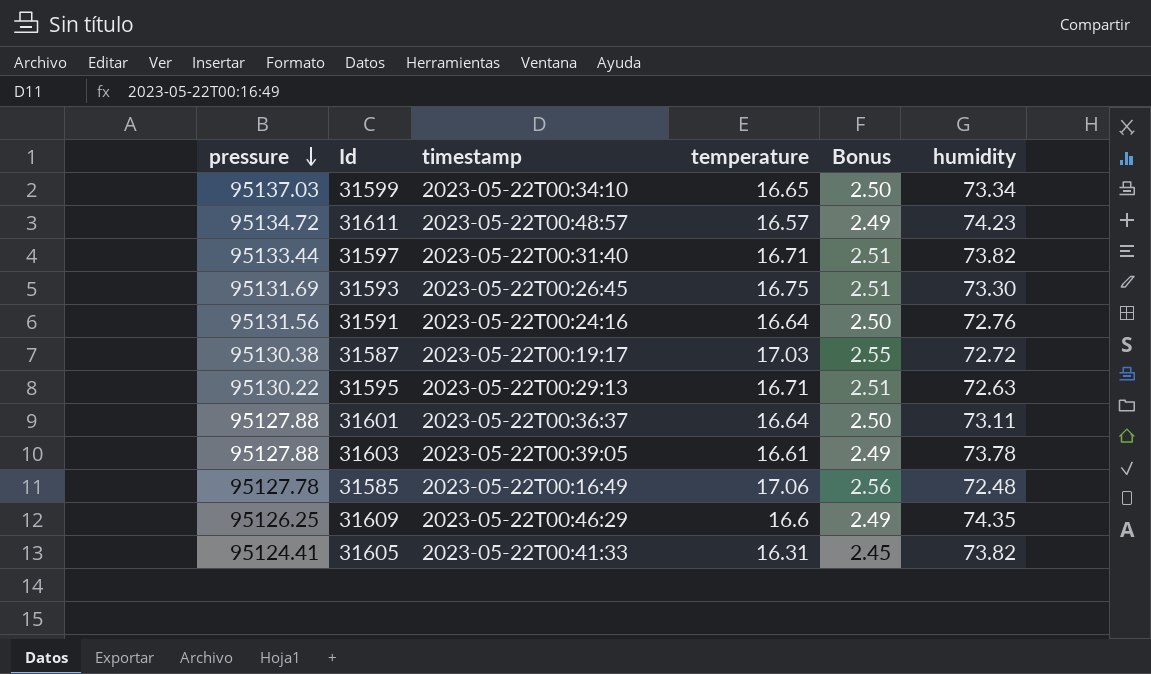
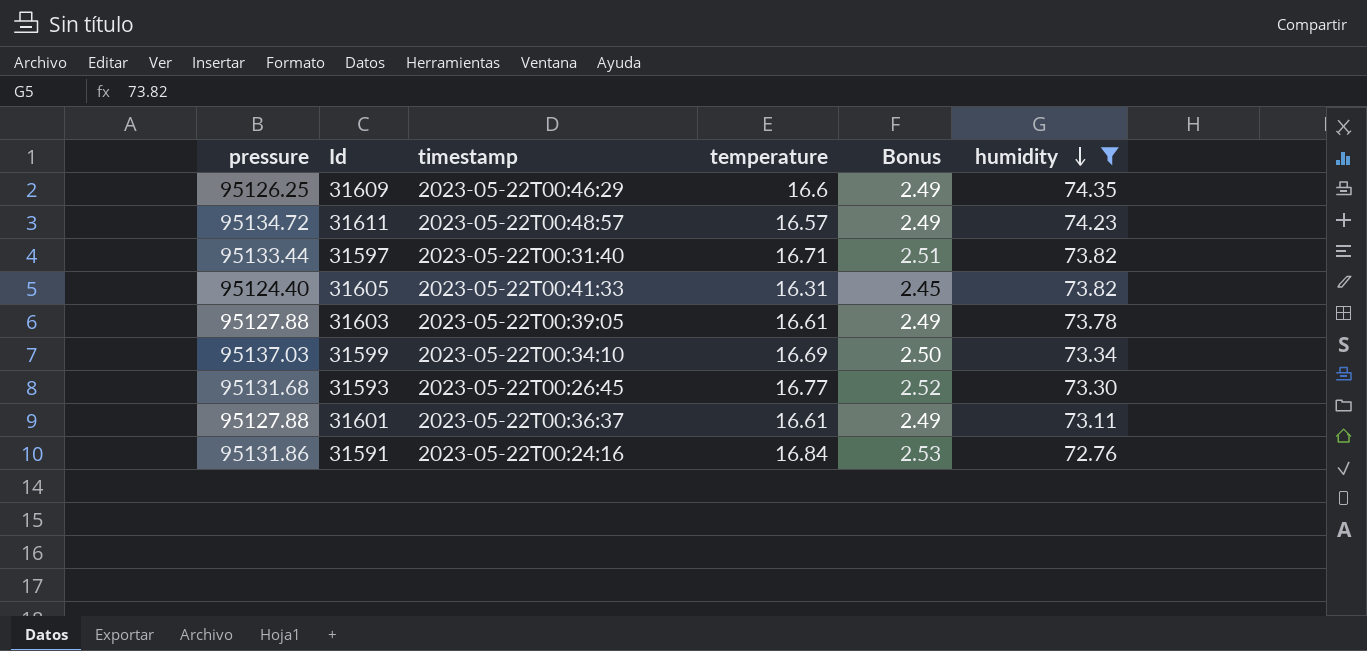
filter: none -> humidity >= 72.76
row order: pressure descending -> humidity descending
31605 | pressure: 95124.41 -> 95124.40
31599 | temperature: 16.65 -> 16.69
31593 | pressure: 95131.69 -> 95131.68
31593 | temperature: 16.75 -> 16.77
31593 | Bonus: 2.51 -> 2.52
31601 | temperature: 16.64 -> 16.61
31601 | Bonus: 2.50 -> 2.49
31591 | pressure: 95131.56 -> 95131.86
31591 | temperature: 16.64 -> 16.84
31591 | Bonus: 2.50 -> 2.53

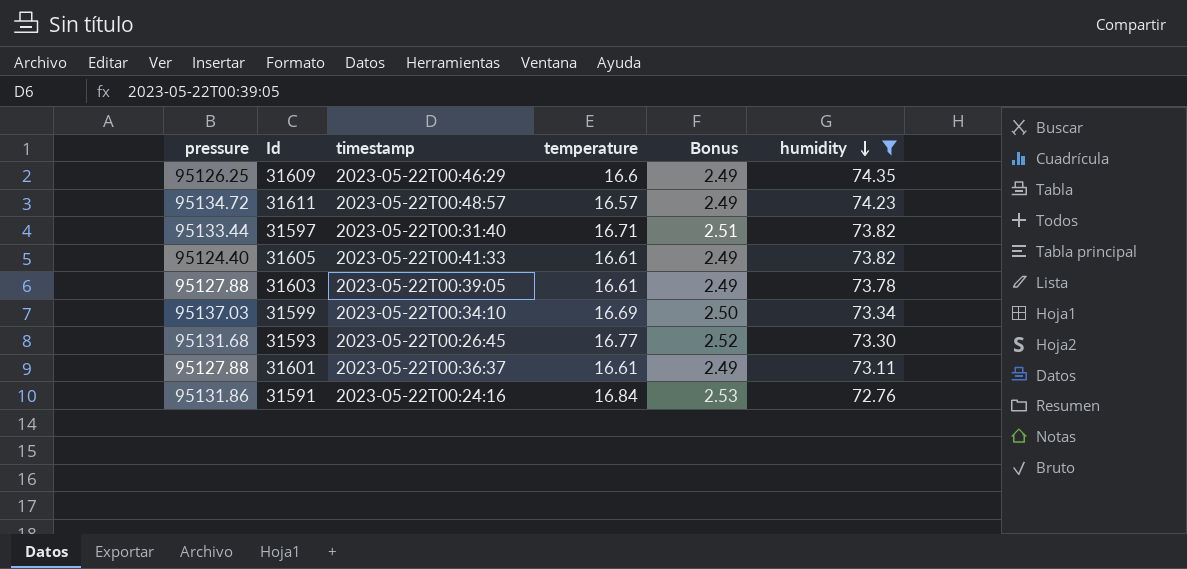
31605 | temperature: 16.31 -> 16.61
31605 | Bonus: 2.45 -> 2.49

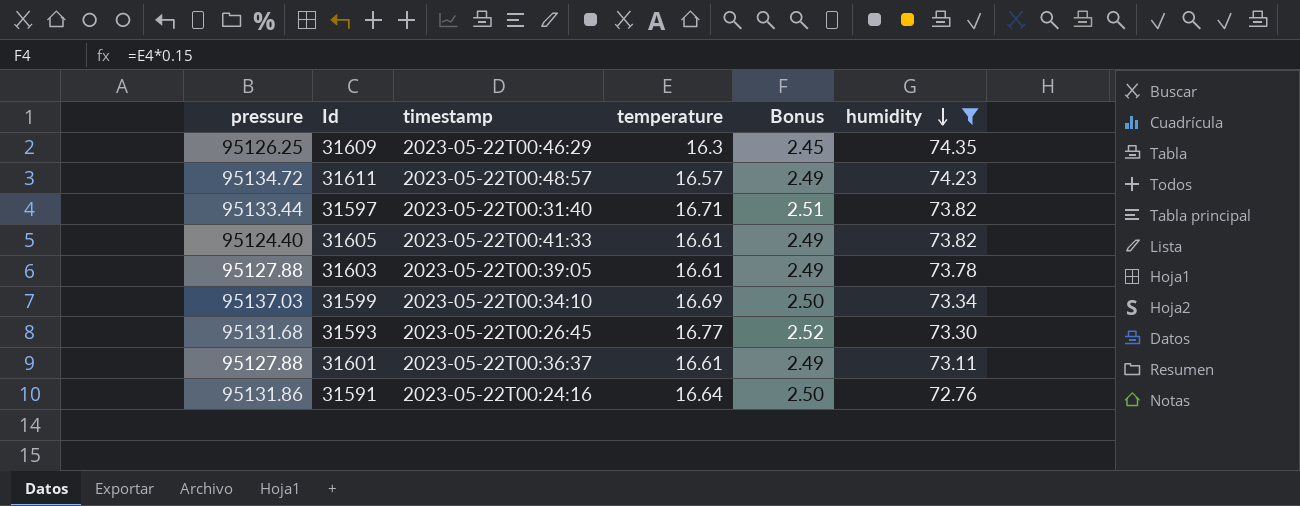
31609 | temperature: 16.6 -> 16.3
31609 | Bonus: 2.49 -> 2.45
31591 | temperature: 16.84 -> 16.64
31591 | Bonus: 2.53 -> 2.50

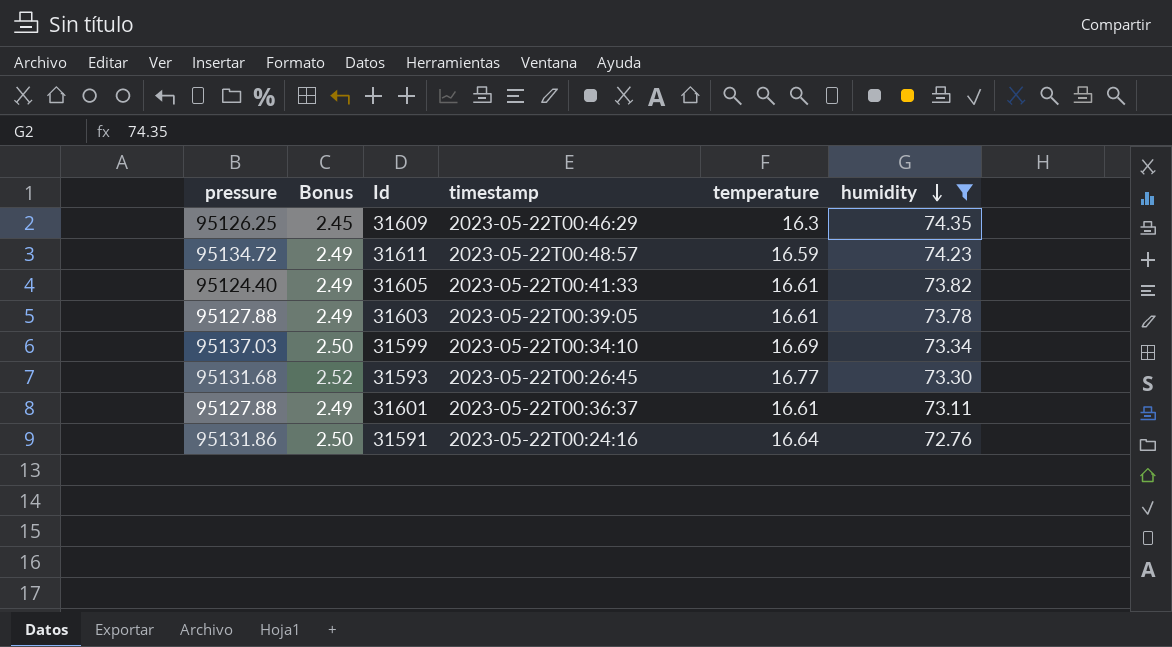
column Bonus | position: 5 -> 2
row 31597: 95133.44 | 2023-05-22T00:31:40 | 16.71 | 2.51 | 73.82 -> none
31611 | temperature: 16.57 -> 16.59

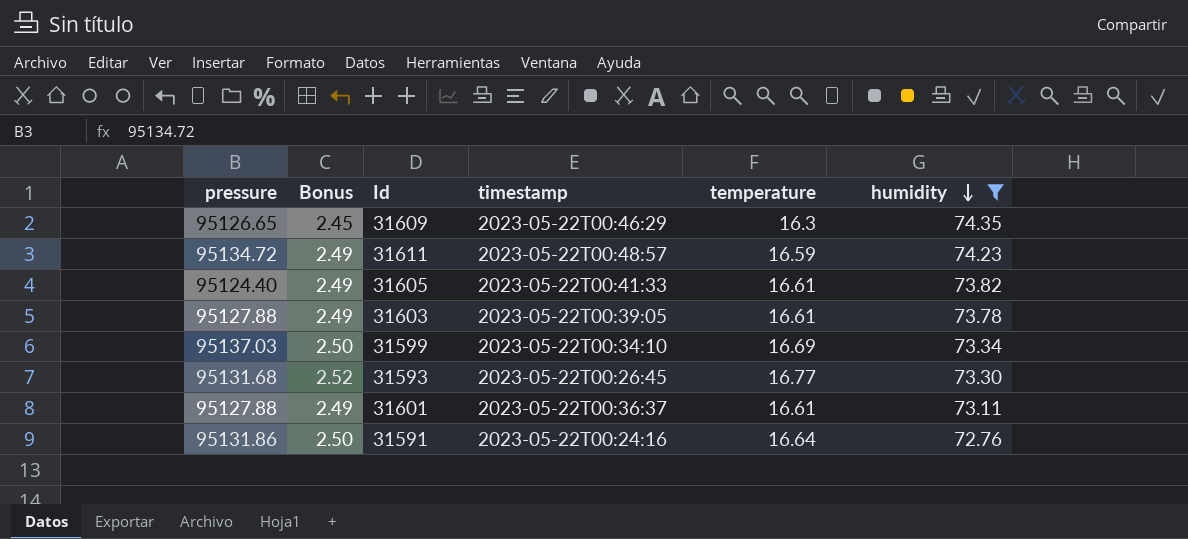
31609 | pressure: 95126.25 -> 95126.65

